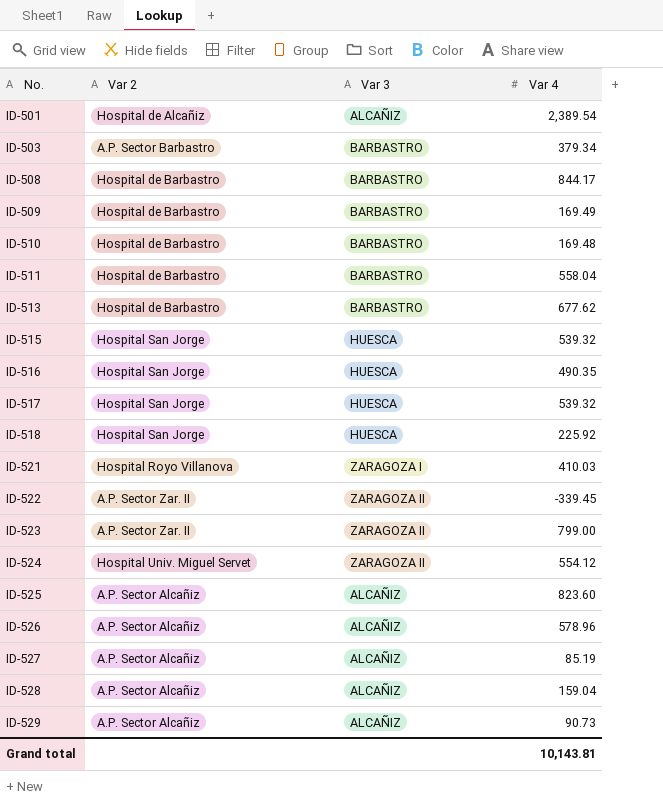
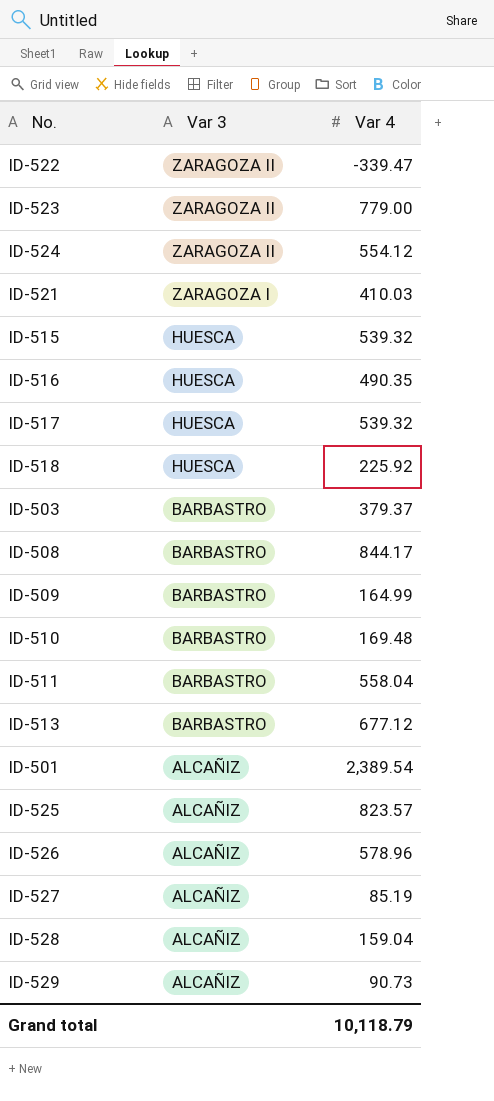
row order: No. ascending -> Var 3 descending
column Var 2 | position: 2 -> none
ID-522 | Var 4: -339.45 -> -339.47
ID-523 | Var 4: 799.00 -> 779.00
ID-503 | Var 4: 379.34 -> 379.37
ID-509 | Var 4: 169.49 -> 164.99
ID-513 | Var 4: 677.62 -> 677.12
ID-525 | Var 4: 823.60 -> 823.57
Grand total | Var 4: 10,143.81 -> 10,118.79

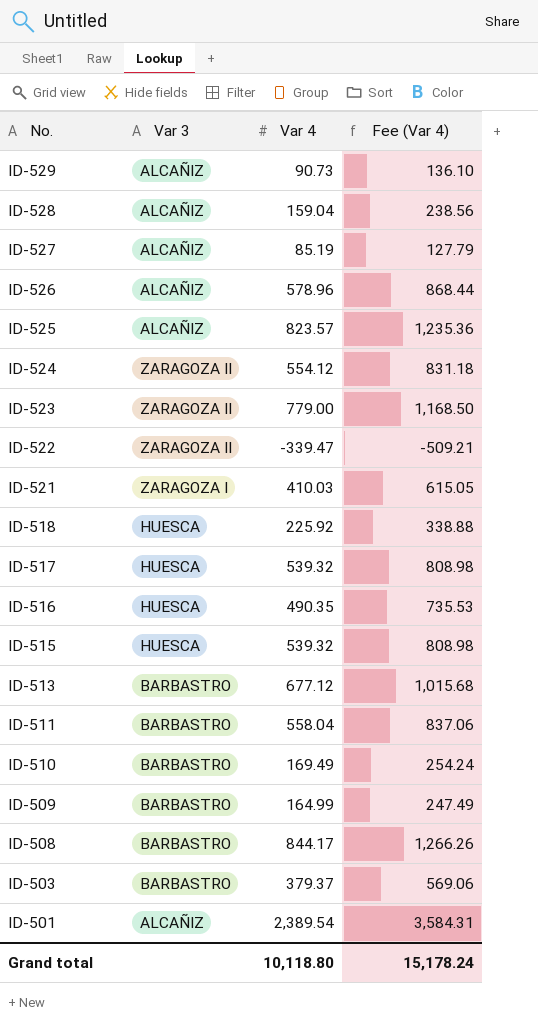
row order: Var 3 descending -> No. descending
column Fee (Var 4) | formula: none -> [Var 4] * 1.5
ID-510 | Var 4: 169.48 -> 169.49
Grand total | Var 4: 10,118.79 -> 10,118.80

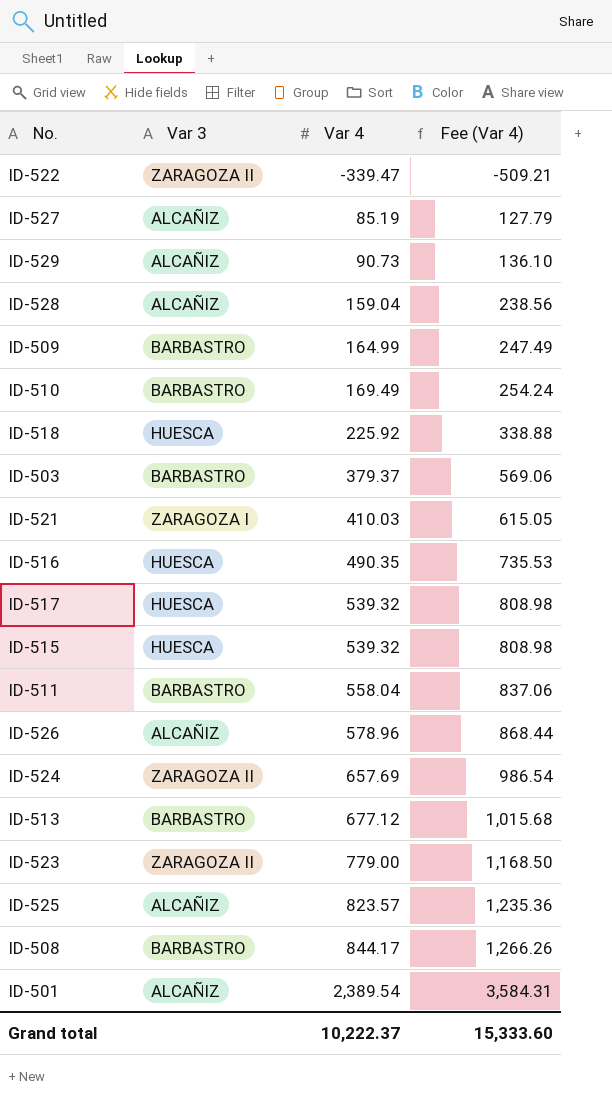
row order: No. descending -> Var 4 ascending
ID-524 | Var 4: 554.12 -> 657.69
ID-524 | Fee (Var 4): 831.18 -> 986.54
Grand total | Var 4: 10,118.80 -> 10,222.37
Grand total | Fee (Var 4): 15,178.24 -> 15,333.60

